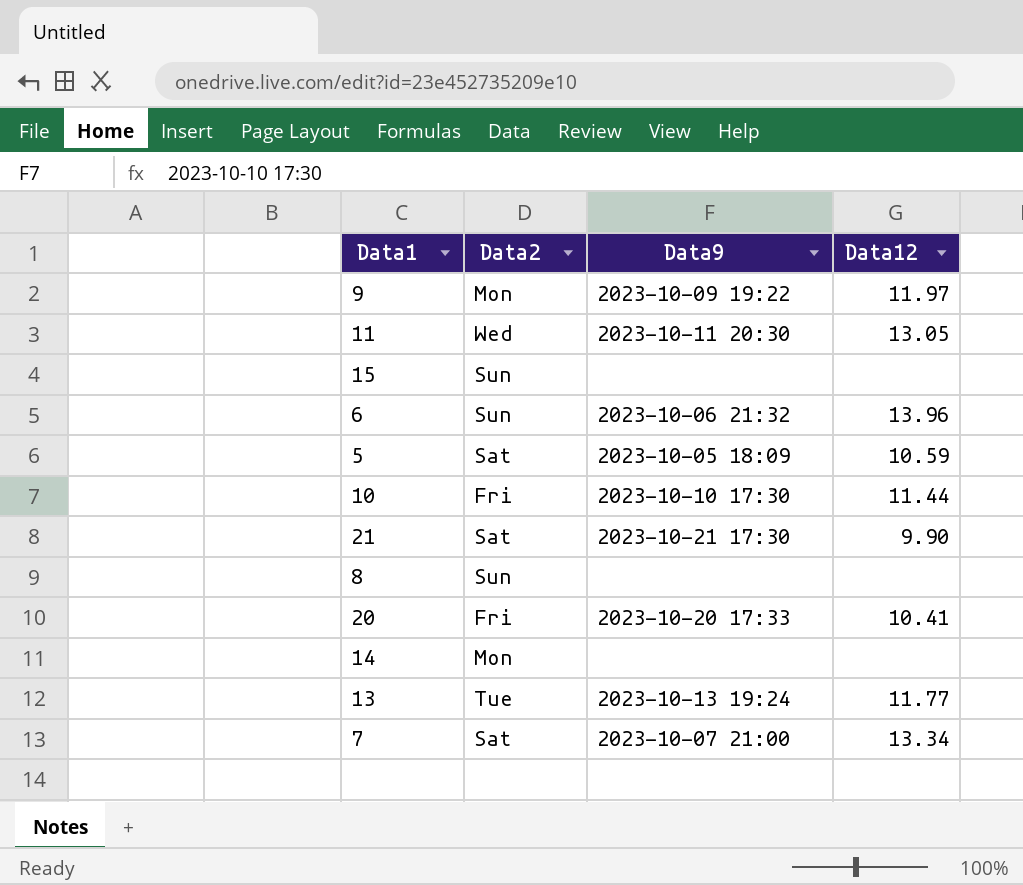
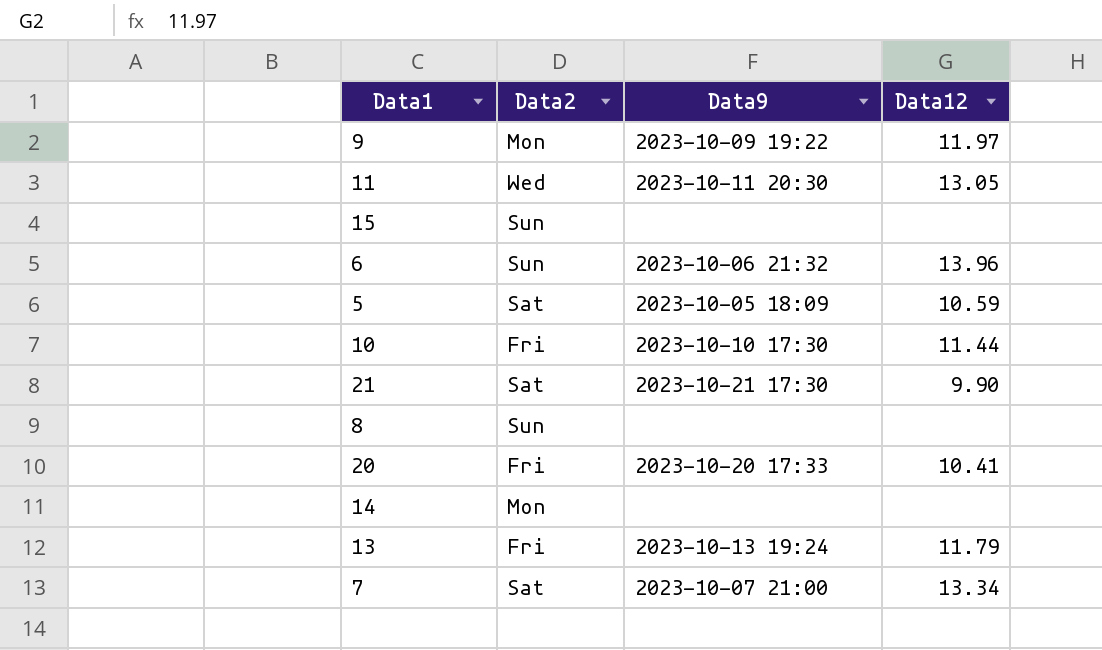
13 | Data2: Tue -> Fri
13 | Data12: 11.77 -> 11.79

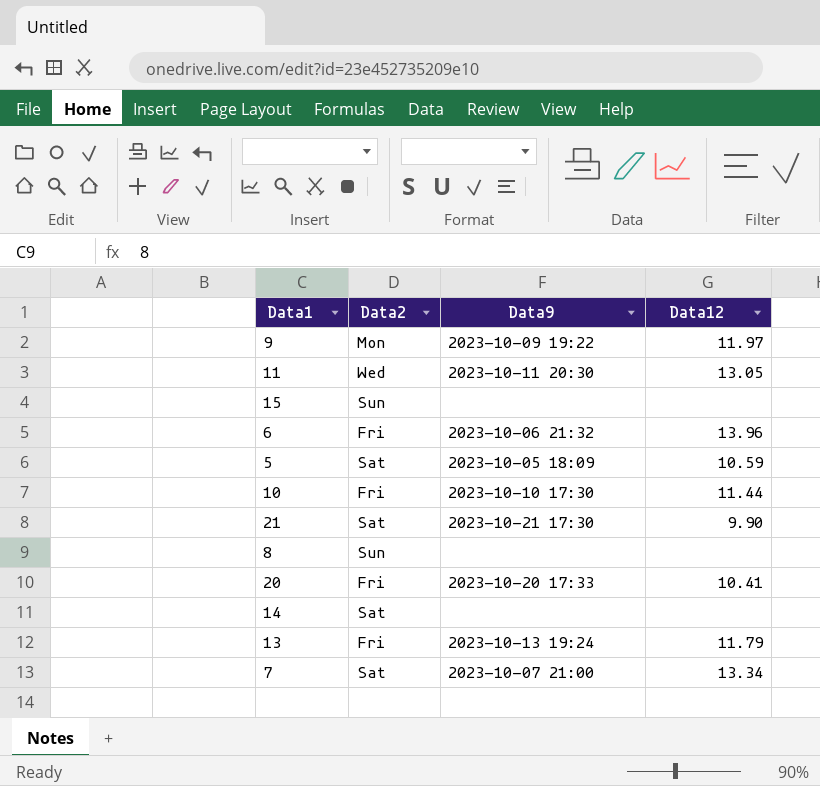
6 | Data2: Sun -> Fri
14 | Data2: Mon -> Sat

